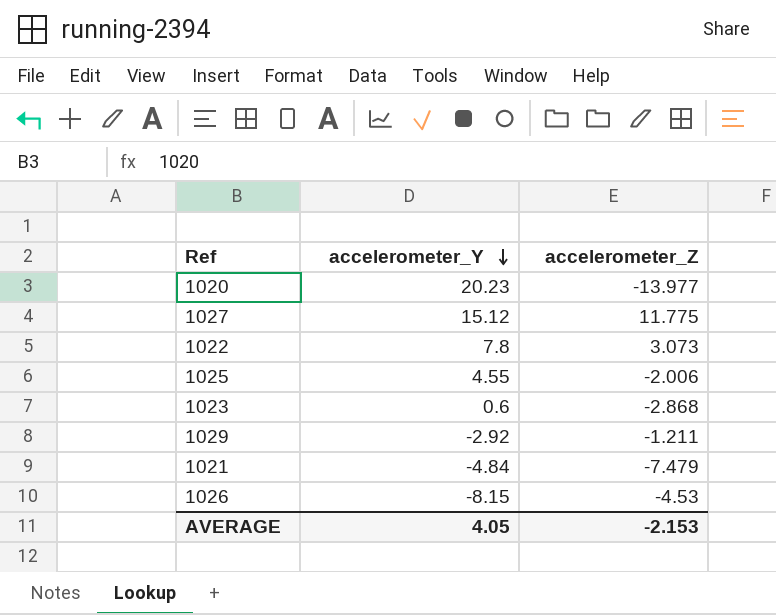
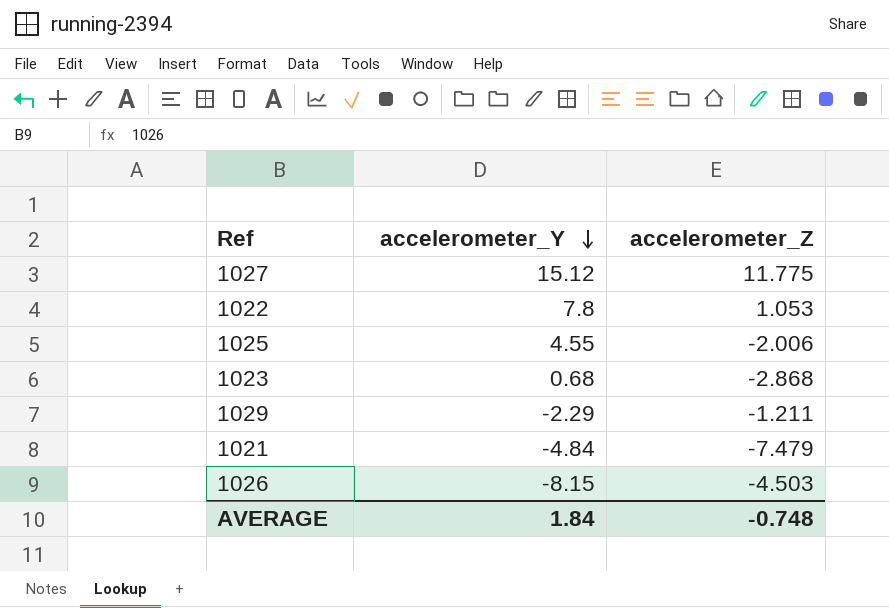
row 1020: 20.23 | -13.977 -> none
1022 | accelerometer_Z: 3.073 -> 1.053
1023 | accelerometer_Y: 0.6 -> 0.68
1029 | accelerometer_Y: -2.92 -> -2.29
1026 | accelerometer_Z: -4.53 -> -4.503
AVERAGE | accelerometer_Y: 4.05 -> 1.84
AVERAGE | accelerometer_Z: -2.153 -> -0.748

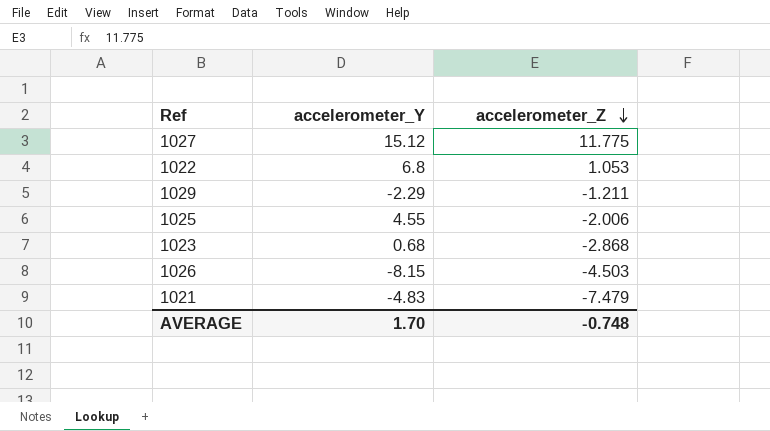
row order: accelerometer_Y descending -> accelerometer_Z descending
1022 | accelerometer_Y: 7.8 -> 6.8
1021 | accelerometer_Y: -4.84 -> -4.83
AVERAGE | accelerometer_Y: 1.84 -> 1.70

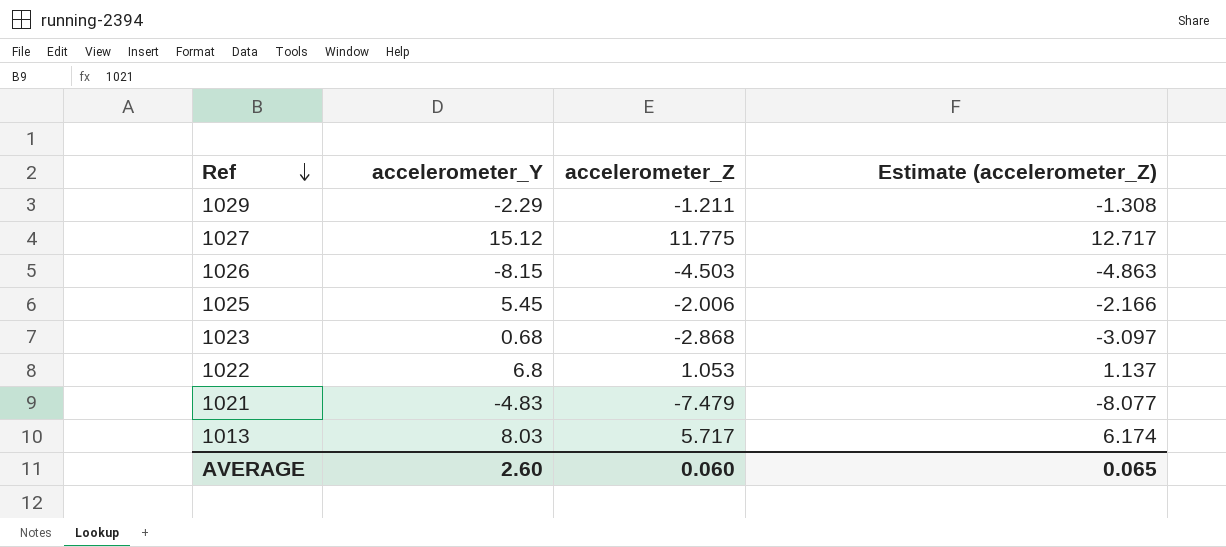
row order: accelerometer_Z descending -> Ref descending
column Estimate (accelerometer_Z) | formula: none -> [accelerometer_Z] * 1.08
1025 | accelerometer_Y: 4.55 -> 5.45
row 1013: none -> 8.03 | 5.717 | 6.174
AVERAGE | accelerometer_Y: 1.70 -> 2.60
AVERAGE | accelerometer_Z: -0.748 -> 0.060

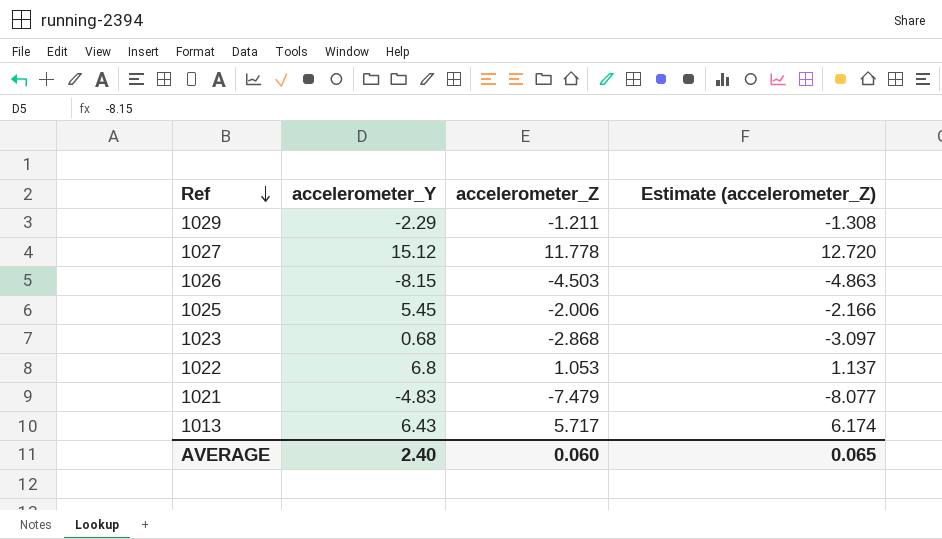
1027 | accelerometer_Z: 11.775 -> 11.778
1027 | Estimate (accelerometer_Z): 12.717 -> 12.720
1013 | accelerometer_Y: 8.03 -> 6.43
AVERAGE | accelerometer_Y: 2.60 -> 2.40

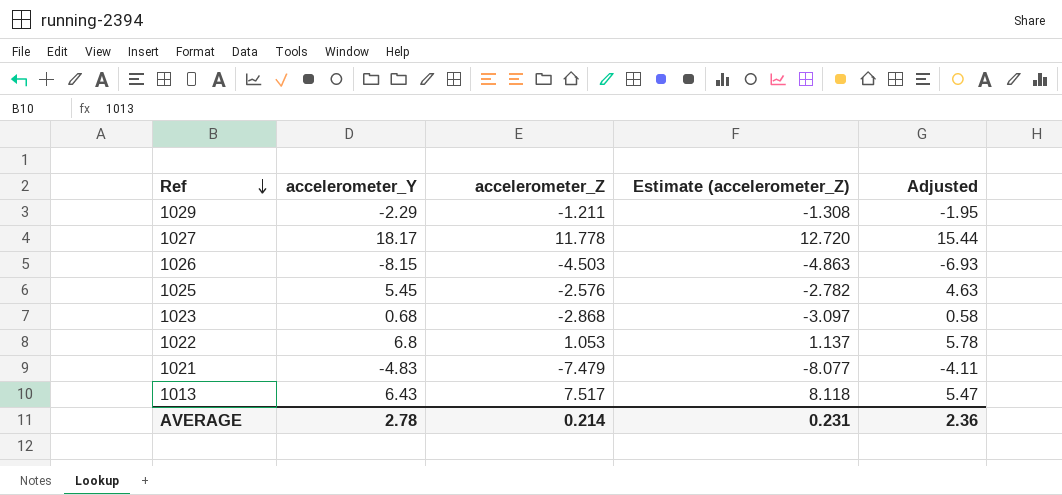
column Adjusted | formula: none -> [accelerometer_Y] * 0.85
1027 | accelerometer_Y: 15.12 -> 18.17
1025 | accelerometer_Z: -2.006 -> -2.576
1025 | Estimate (accelerometer_Z): -2.166 -> -2.782
1013 | accelerometer_Z: 5.717 -> 7.517
1013 | Estimate (accelerometer_Z): 6.174 -> 8.118
AVERAGE | accelerometer_Y: 2.40 -> 2.78
AVERAGE | accelerometer_Z: 0.060 -> 0.214
AVERAGE | Estimate (accelerometer_Z): 0.065 -> 0.231

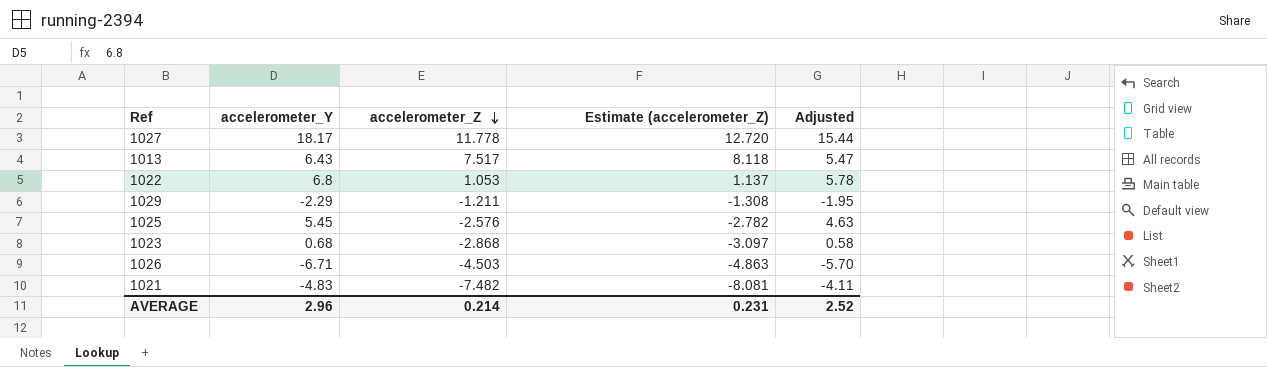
row order: Ref descending -> accelerometer_Z descending
1026 | accelerometer_Y: -8.15 -> -6.71
1026 | Adjusted: -6.93 -> -5.70
1021 | accelerometer_Z: -7.479 -> -7.482
1021 | Estimate (accelerometer_Z): -8.077 -> -8.081
AVERAGE | accelerometer_Y: 2.78 -> 2.96
AVERAGE | Adjusted: 2.36 -> 2.52

